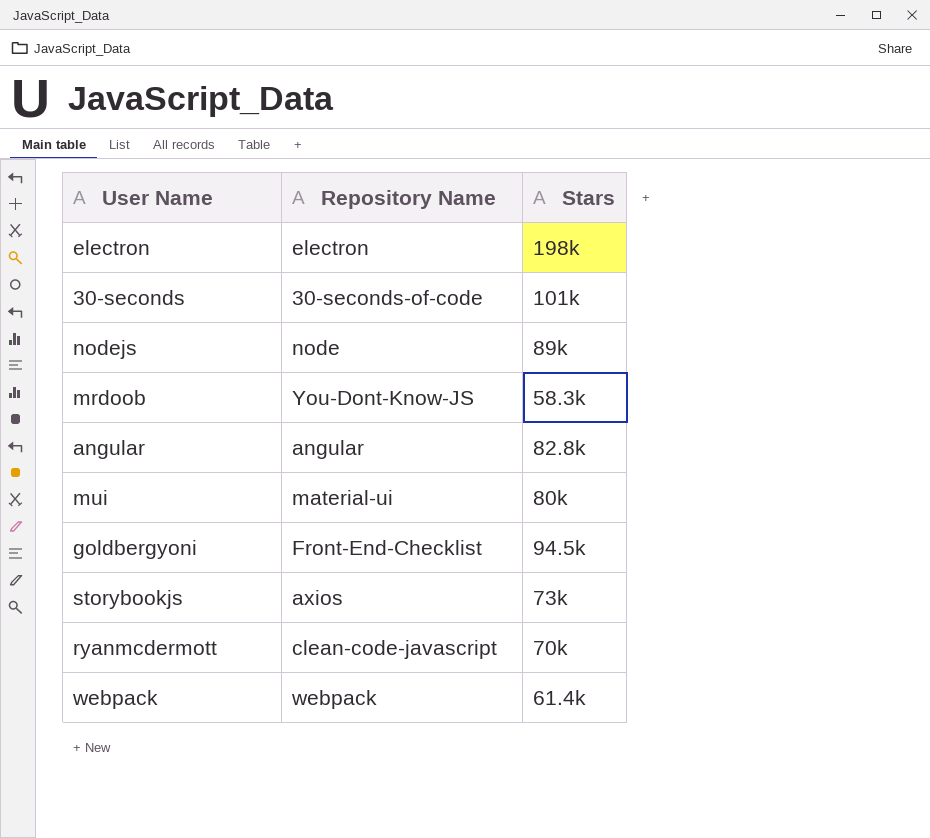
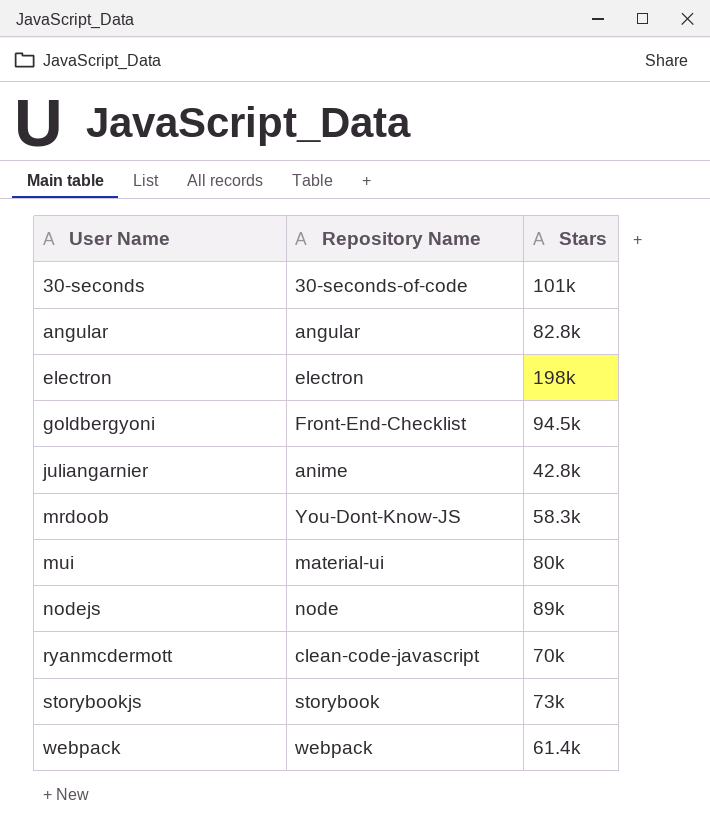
row order: none -> User Name ascending
row juliangarnier: none -> anime | 42.8k
storybookjs | Repository Name: axios -> storybook

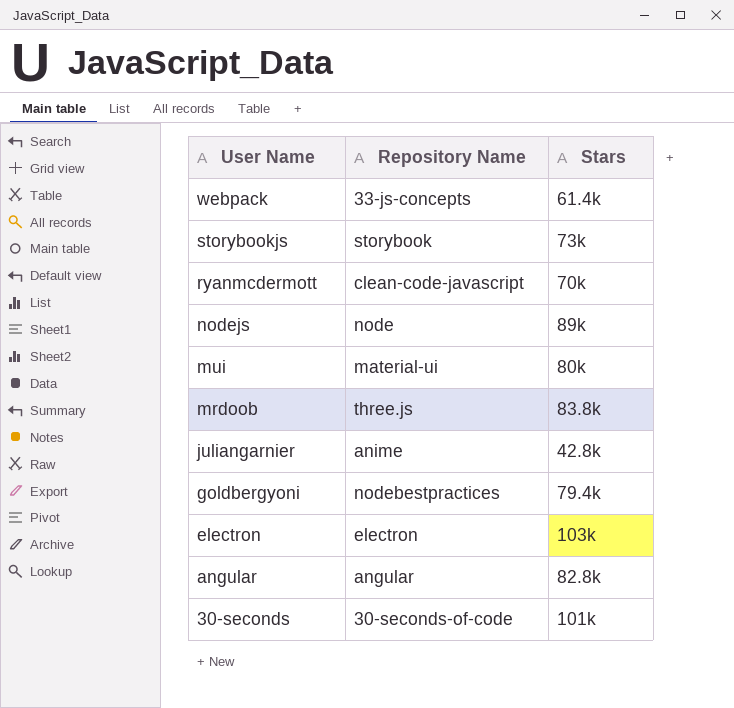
row order: User Name ascending -> User Name descending
webpack | Repository Name: webpack -> 33-js-concepts
mrdoob | Repository Name: You-Dont-Know-JS -> three.js
mrdoob | Stars: 58.3k -> 83.8k
goldbergyoni | Repository Name: Front-End-Checklist -> nodebestpractices
goldbergyoni | Stars: 94.5k -> 79.4k
electron | Stars: 198k -> 103k

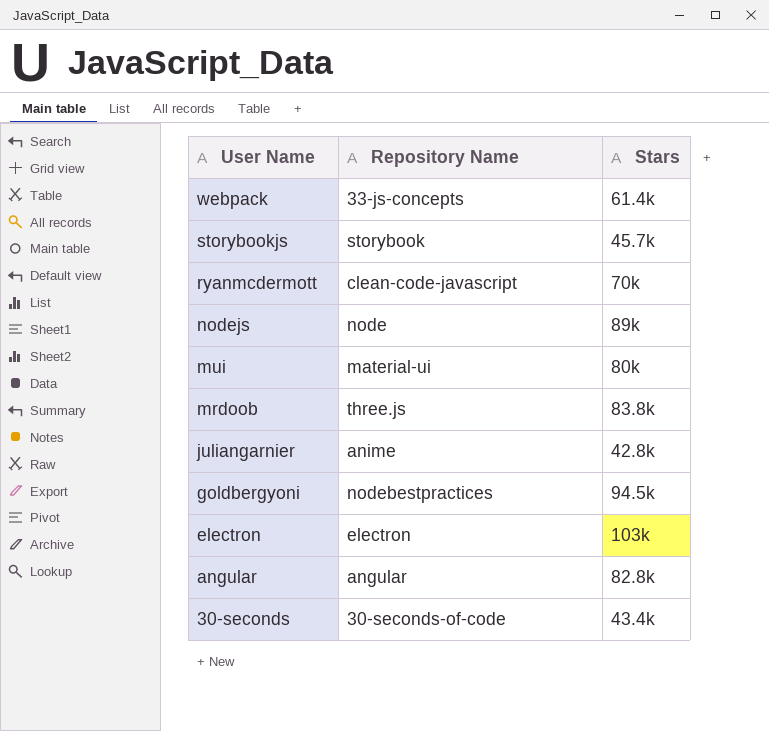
storybookjs | Stars: 73k -> 45.7k
goldbergyoni | Stars: 79.4k -> 94.5k
30-seconds | Stars: 101k -> 43.4k

